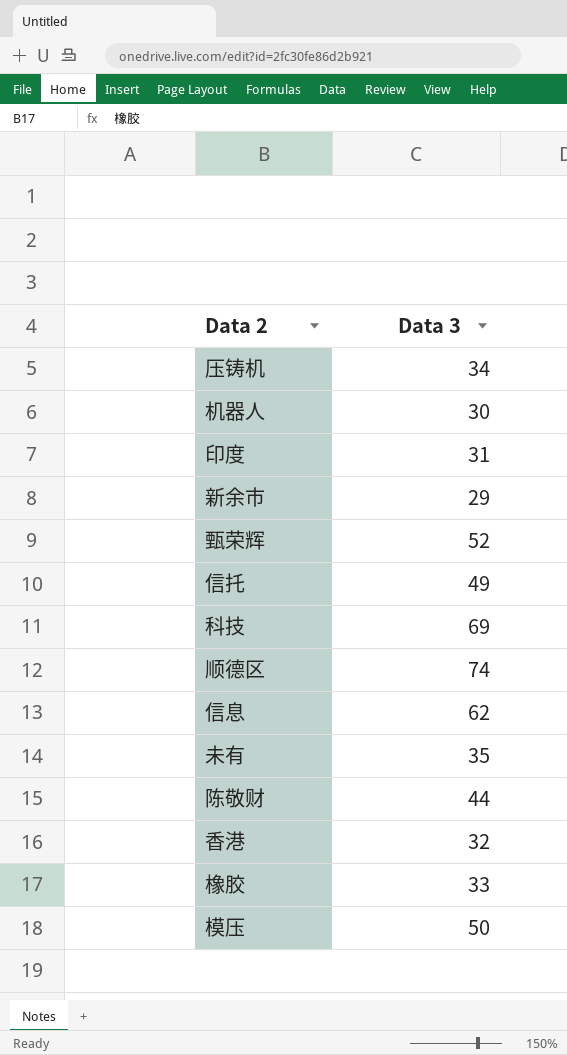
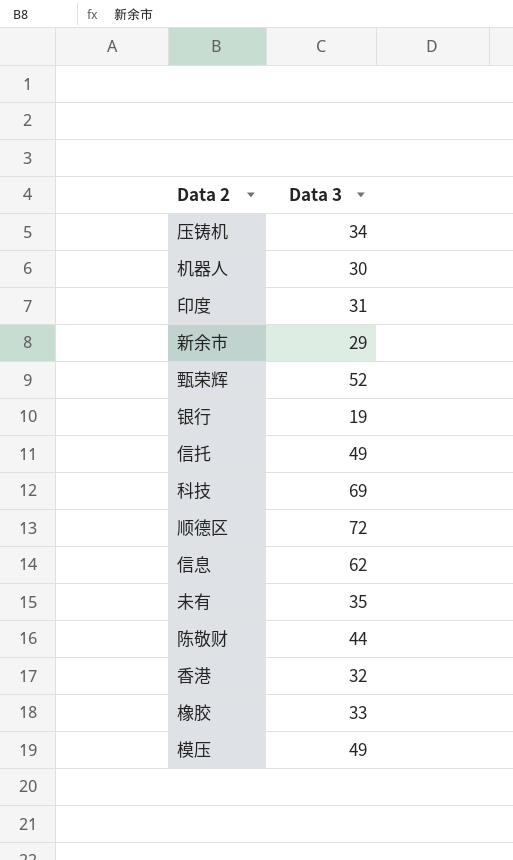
row 银行: none -> 19
顺德区 | Data 3: 74 -> 72
模压 | Data 3: 50 -> 49

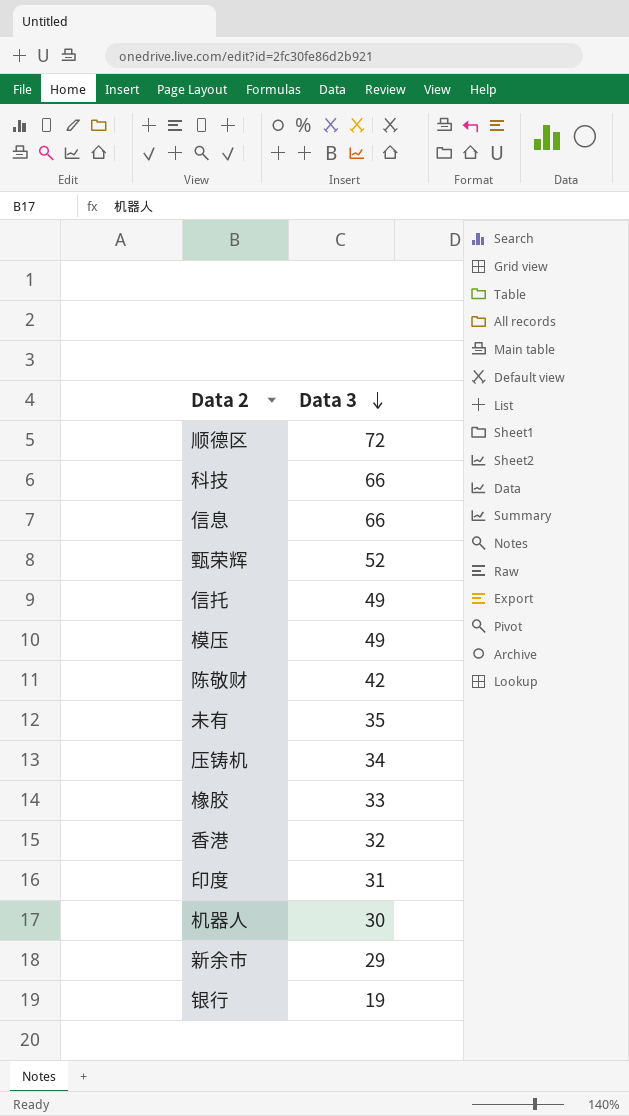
row order: none -> Data 3 descending
科技 | Data 3: 69 -> 66
信息 | Data 3: 62 -> 66
陈敬财 | Data 3: 44 -> 42

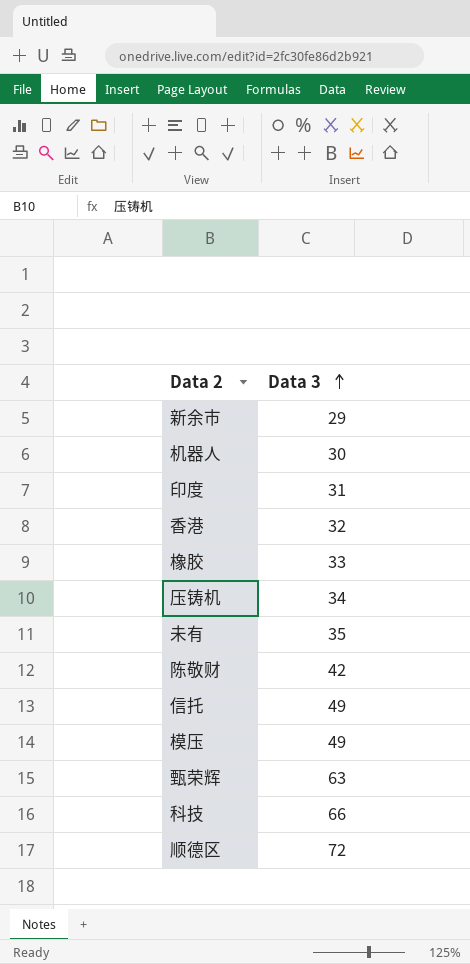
row order: Data 3 descending -> Data 3 ascending
row 信息: 66 -> none
row 银行: 19 -> none
甄荣辉 | Data 3: 52 -> 63

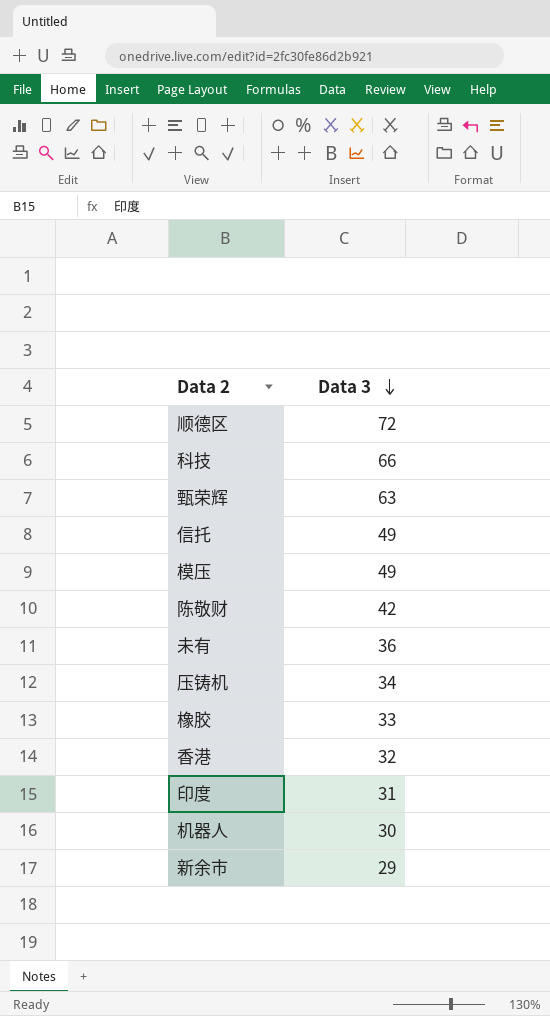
row order: Data 3 ascending -> Data 3 descending
未有 | Data 3: 35 -> 36

